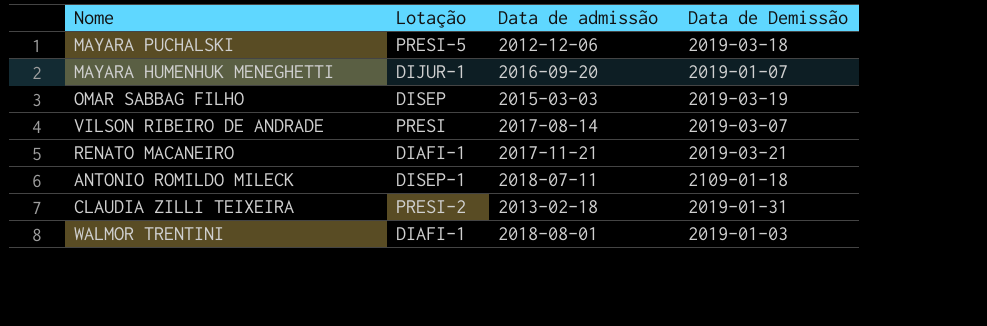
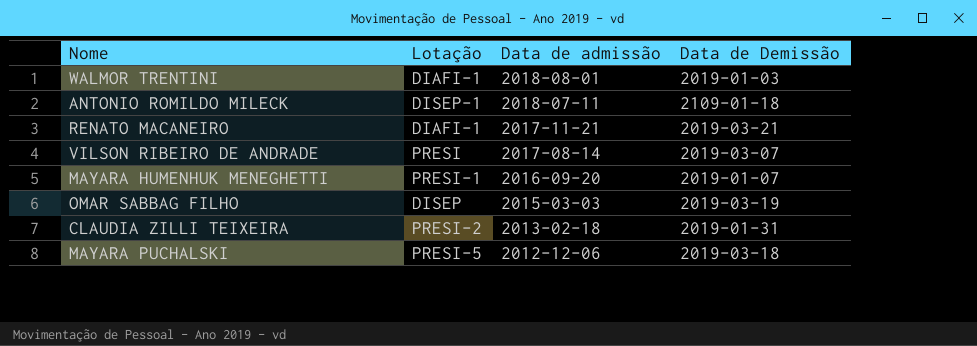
row order: none -> Data de admissão descending
MAYARA HUMENHUK MENEGHETTI | Lotação: DIJUR-1 -> PRESI-1

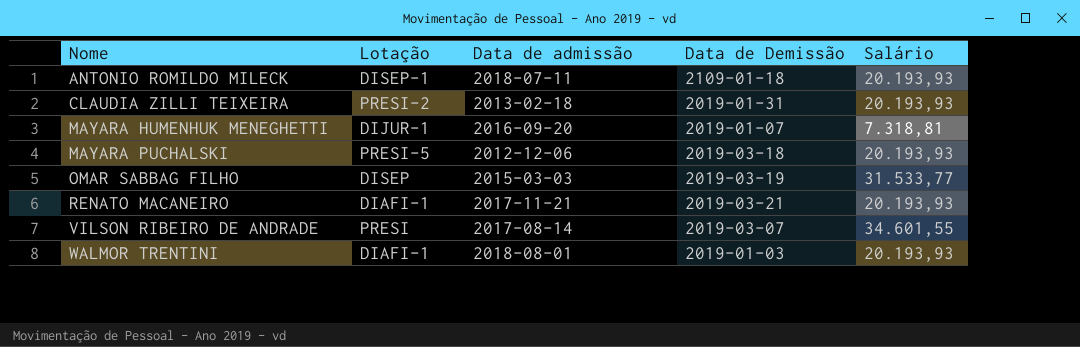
row order: Data de admissão descending -> Nome ascending
column Salário | position: none -> 5
MAYARA HUMENHUK MENEGHETTI | Lotação: PRESI-1 -> DIJUR-1

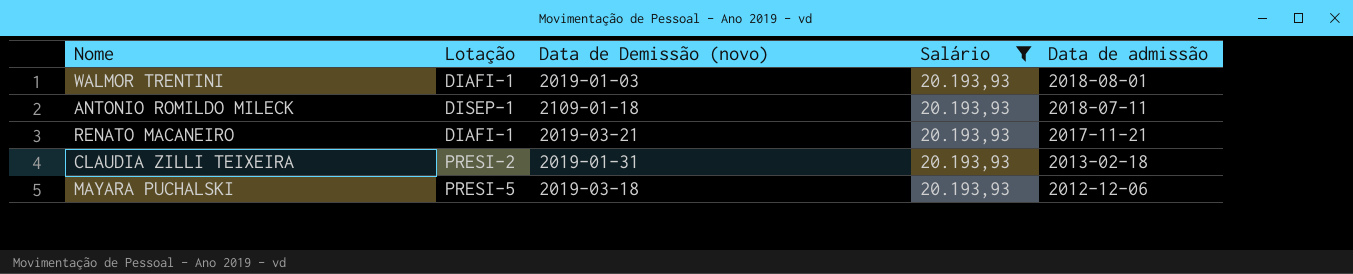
filter: none -> Salário = 20.193,93
row order: Nome ascending -> Data de admissão descending
column name: Data de Demissão -> Data de Demissão (novo)
column Data de admissão | position: 3 -> 5

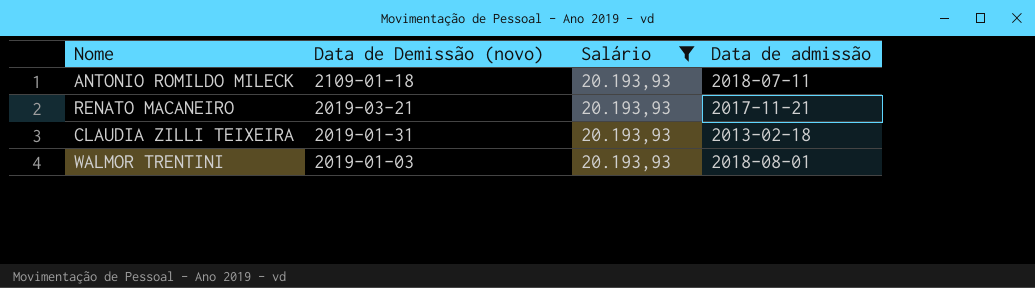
row order: Data de admissão descending -> Data de Demissão (novo) descending
column Lotação | position: 2 -> none
row MAYARA PUCHALSKI: PRESI-5 | 2019-03-18 | 20.193,93 | 2012-12-06 -> none

